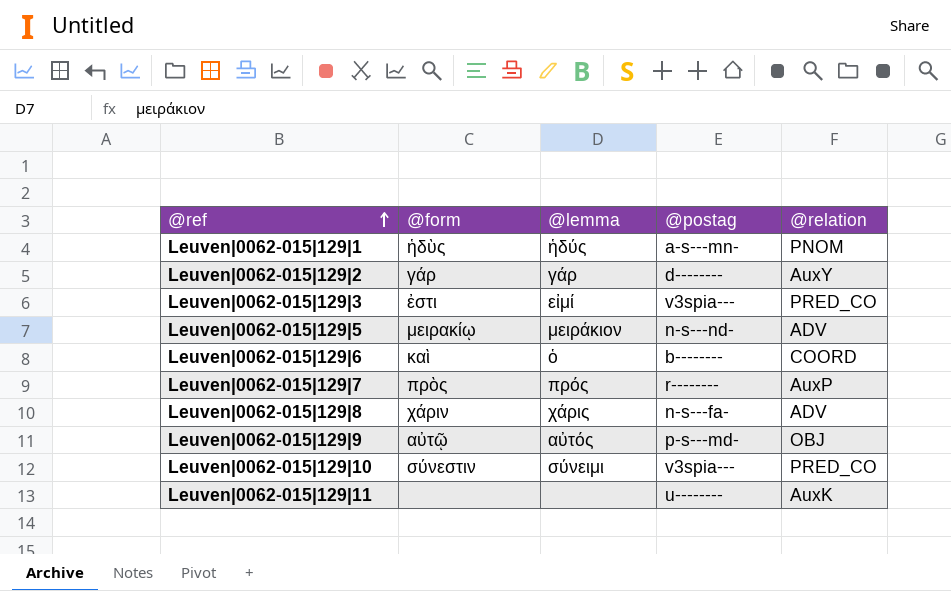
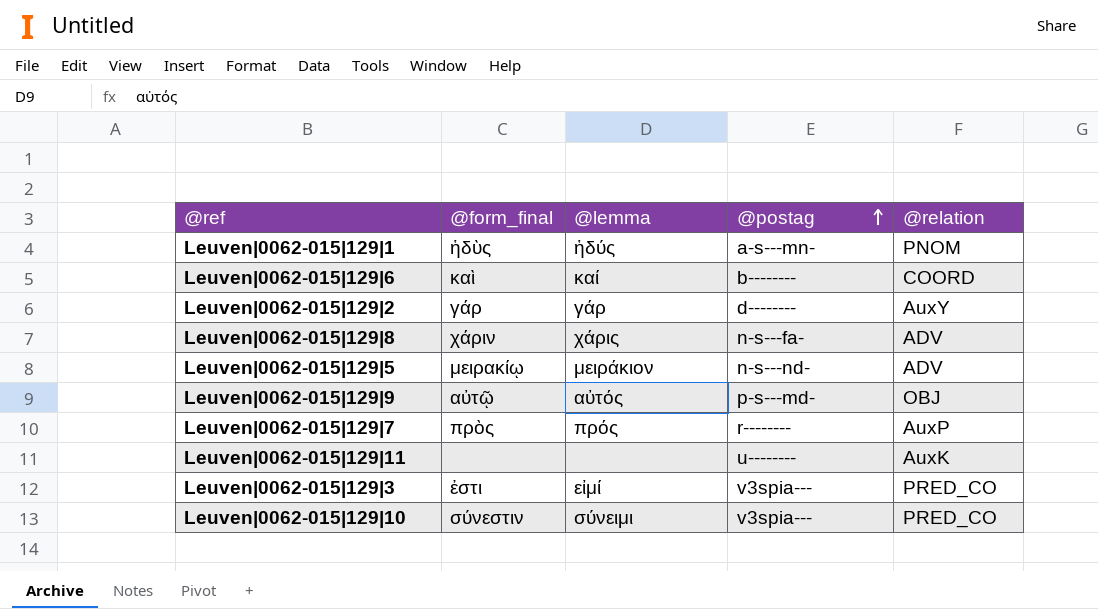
row order: @ref ascending -> @postag ascending
column name: @form -> @form_final
Leuven|0062-015|129|6 | @lemma: ὁ -> καί

